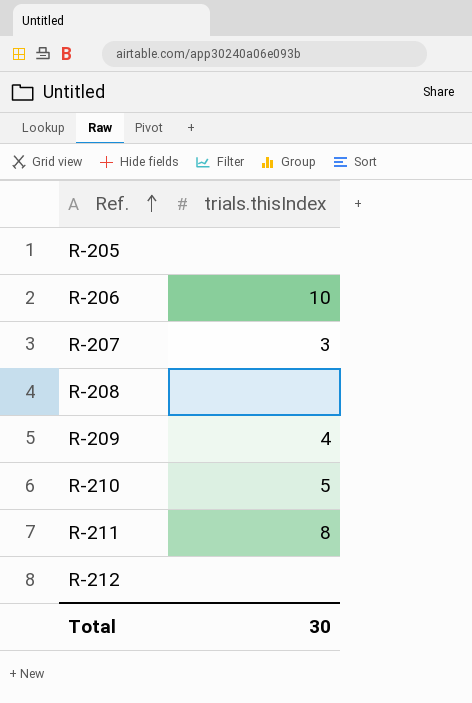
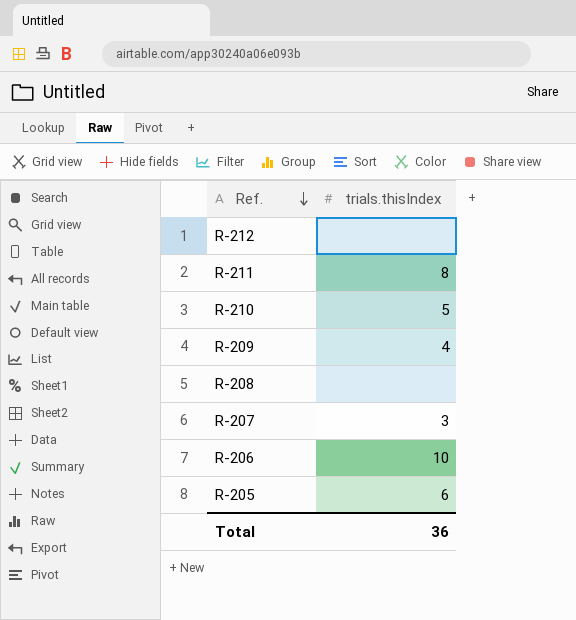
row order: Ref. ascending -> Ref. descending
R-205 | trials.thisIndex: none -> 6
Total | trials.thisIndex: 30 -> 36

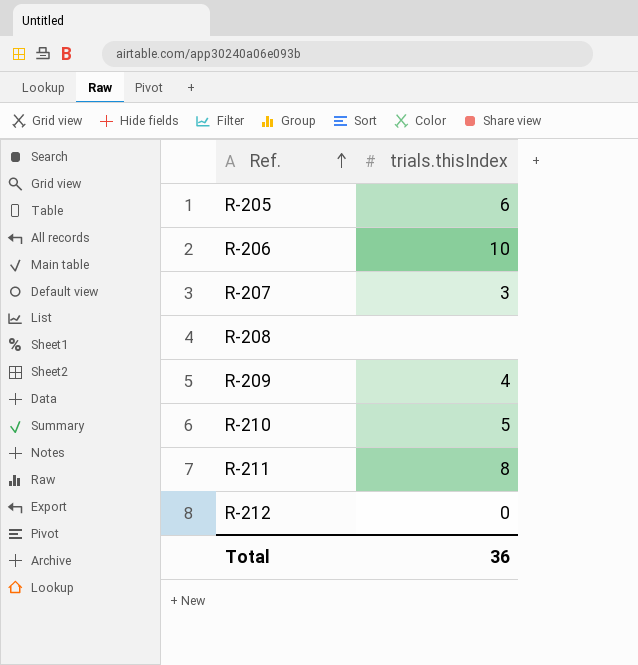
row order: Ref. descending -> Ref. ascending
R-212 | trials.thisIndex: none -> 0

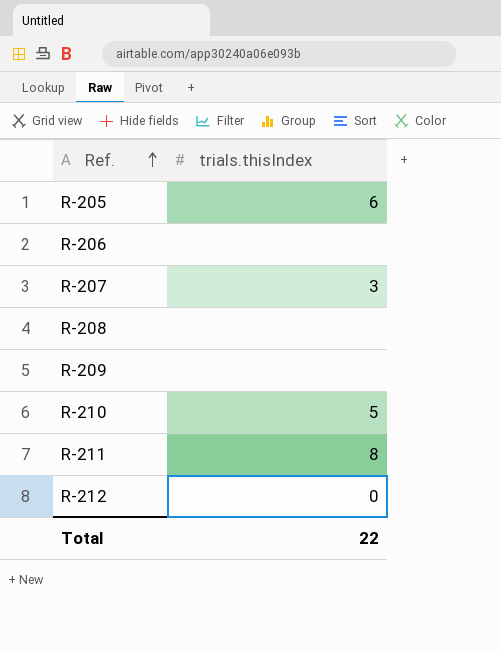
R-206 | trials.thisIndex: 10 -> none
R-209 | trials.thisIndex: 4 -> none
Total | trials.thisIndex: 36 -> 22

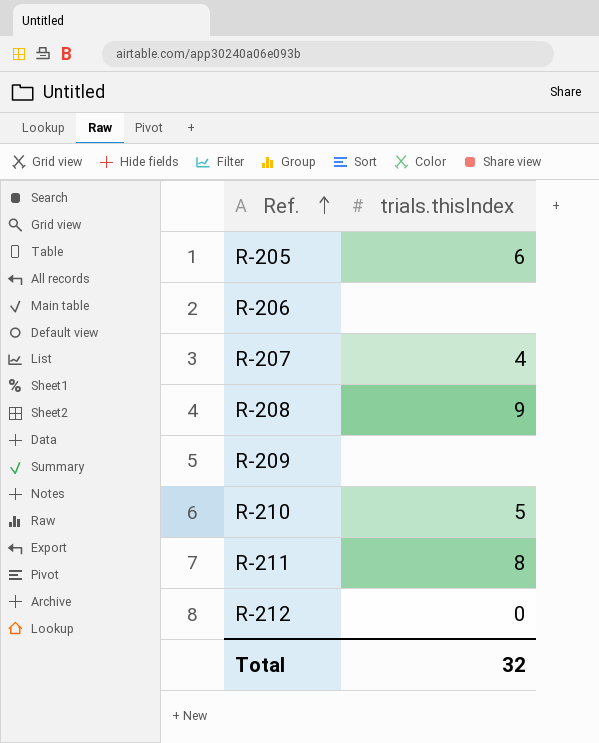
R-207 | trials.thisIndex: 3 -> 4
R-208 | trials.thisIndex: none -> 9
Total | trials.thisIndex: 22 -> 32

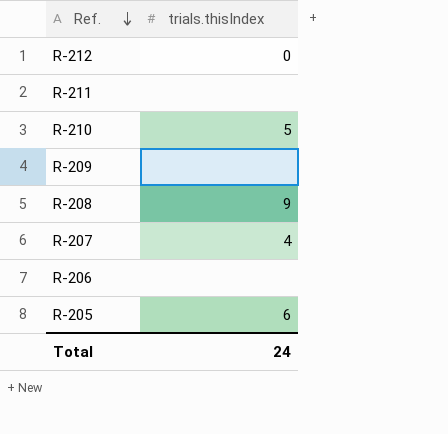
row order: Ref. ascending -> Ref. descending
R-211 | trials.thisIndex: 8 -> none
Total | trials.thisIndex: 32 -> 24

